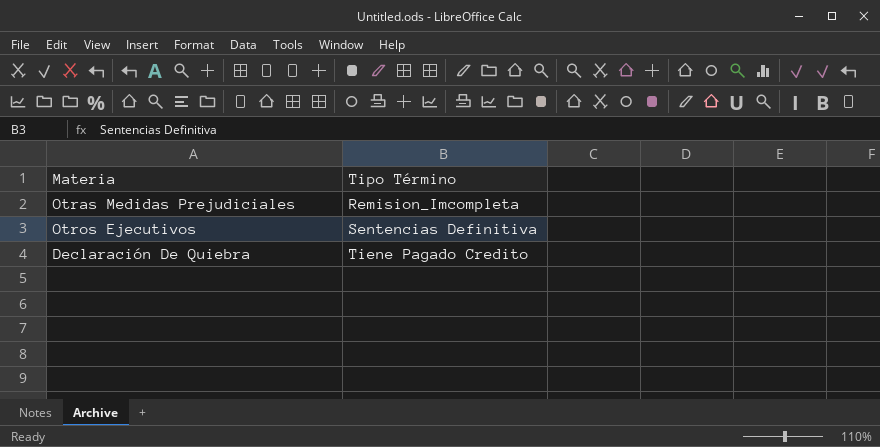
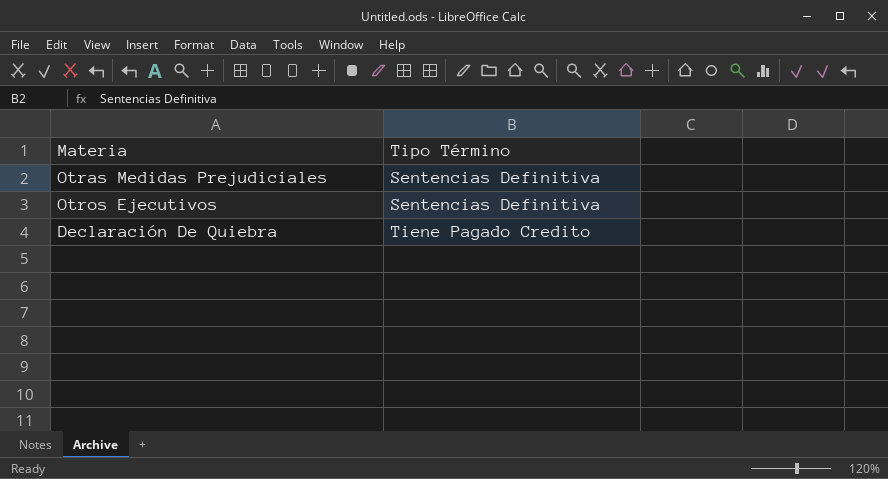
Otras Medidas Prejudiciales | Tipo Término: Remision_Imcompleta -> Sentencias Definitiva

